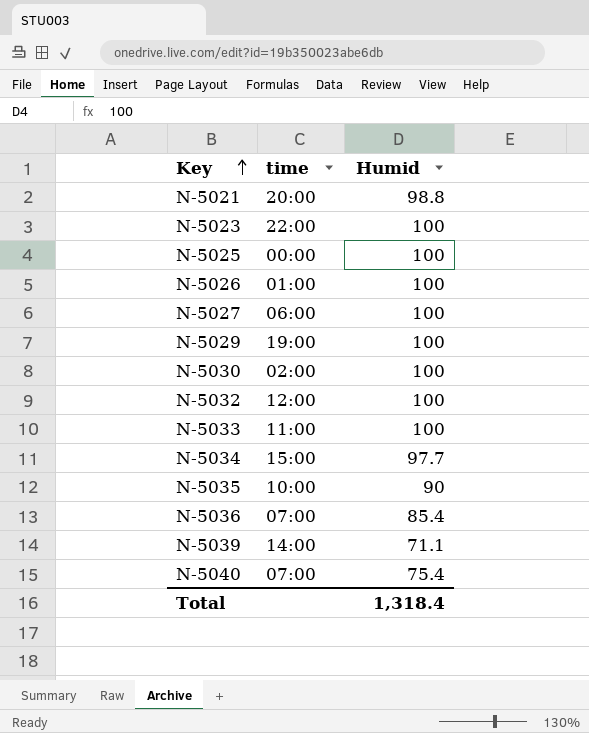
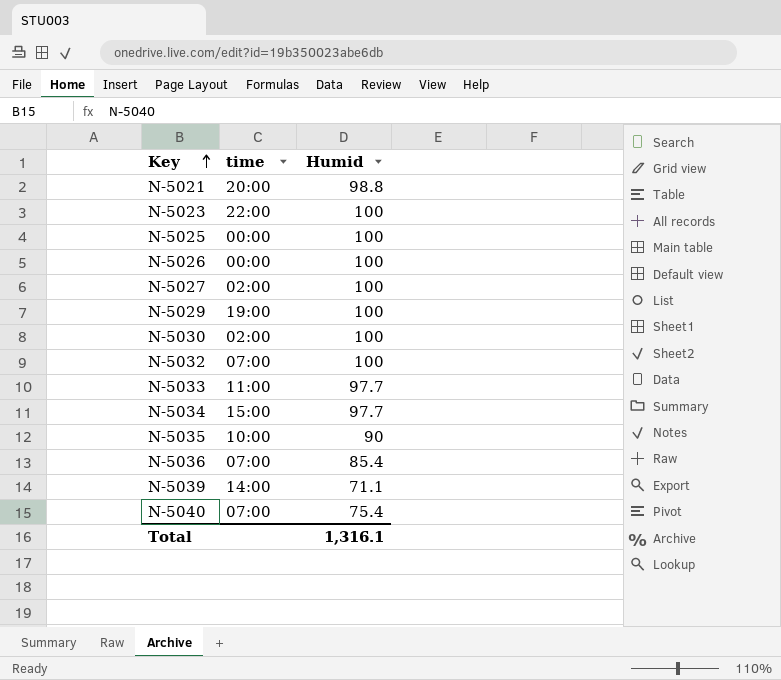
N-5026 | time: 01:00 -> 00:00
N-5027 | time: 06:00 -> 02:00
N-5032 | time: 12:00 -> 07:00
N-5033 | Humid: 100 -> 97.7
Total | Humid: 1,318.4 -> 1,316.1

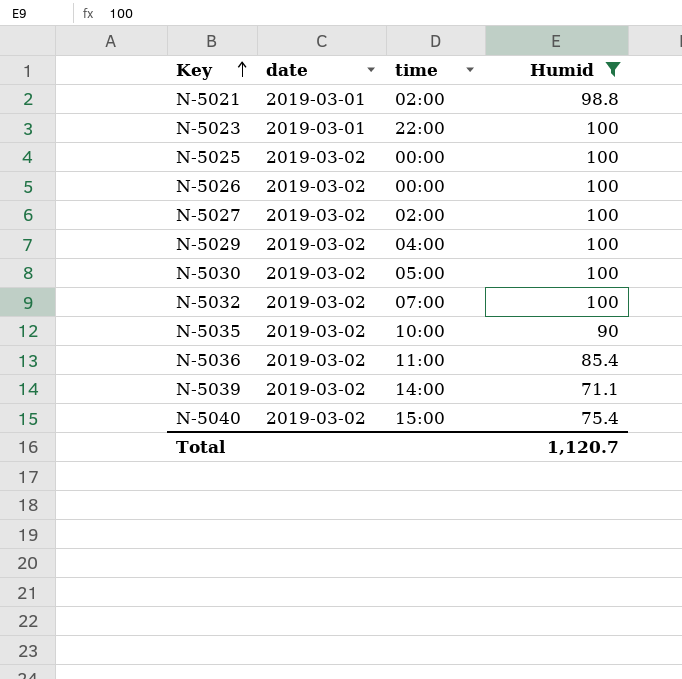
filter: none -> Humid != 97.7
column date | position: none -> 2
N-5021 | time: 20:00 -> 02:00
N-5029 | time: 19:00 -> 04:00
N-5030 | time: 02:00 -> 05:00
N-5036 | time: 07:00 -> 11:00
N-5040 | time: 07:00 -> 15:00
Total | Humid: 1,316.1 -> 1,120.7

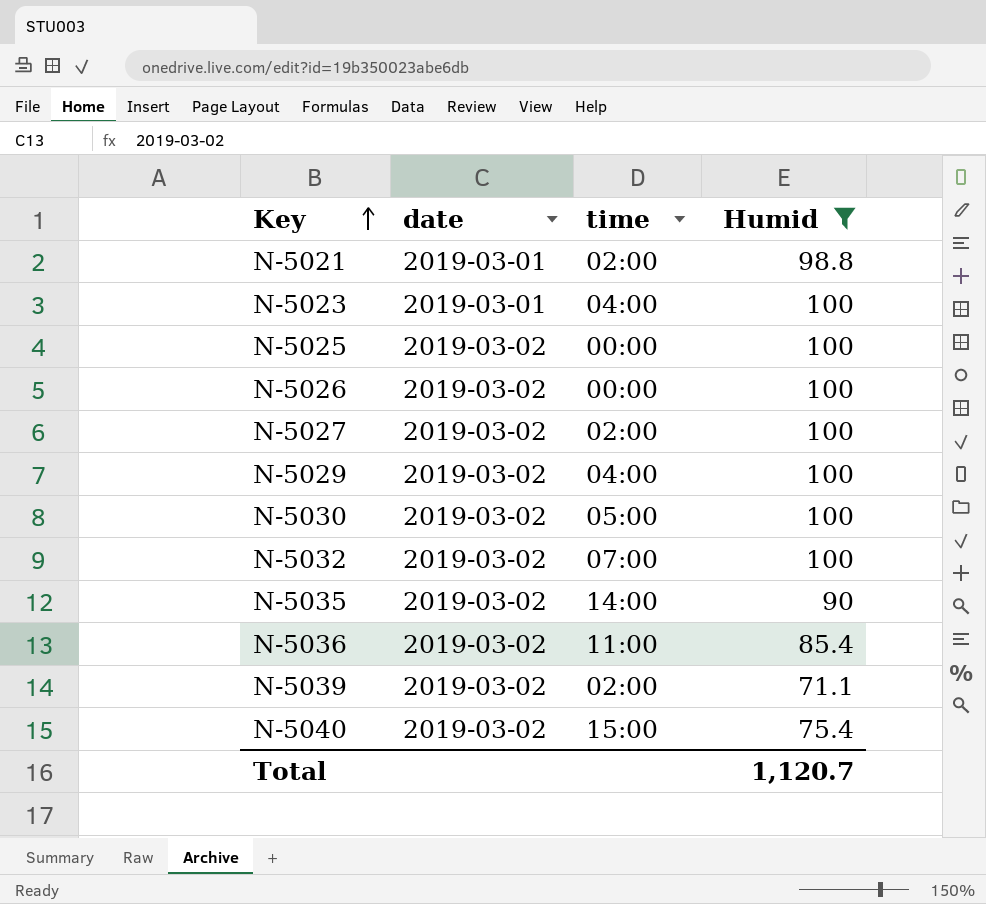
N-5023 | time: 22:00 -> 04:00
N-5035 | time: 10:00 -> 14:00
N-5039 | time: 14:00 -> 02:00

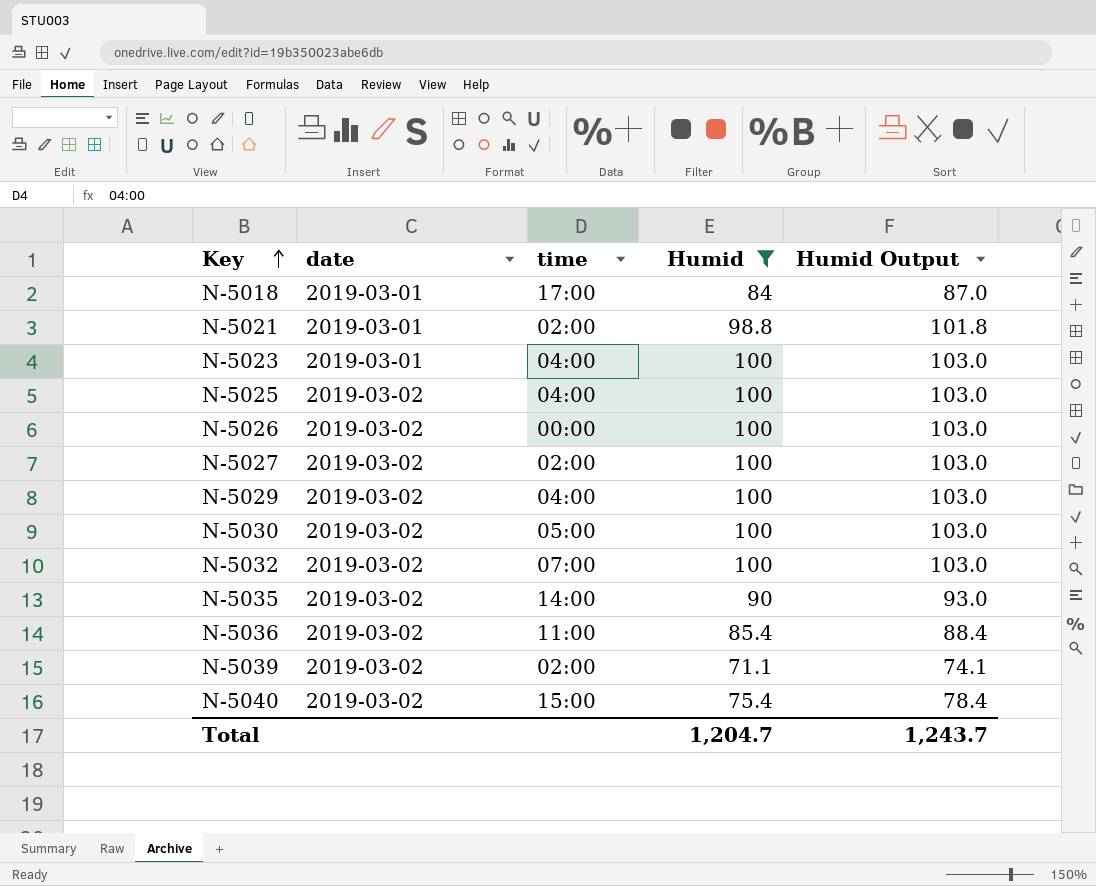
column Humid Output | formula: none -> [Humid] + 3
row N-5018: none -> 2019-03-01 | 17:00 | 84 | 87.0
N-5025 | time: 00:00 -> 04:00
Total | Humid: 1,120.7 -> 1,204.7

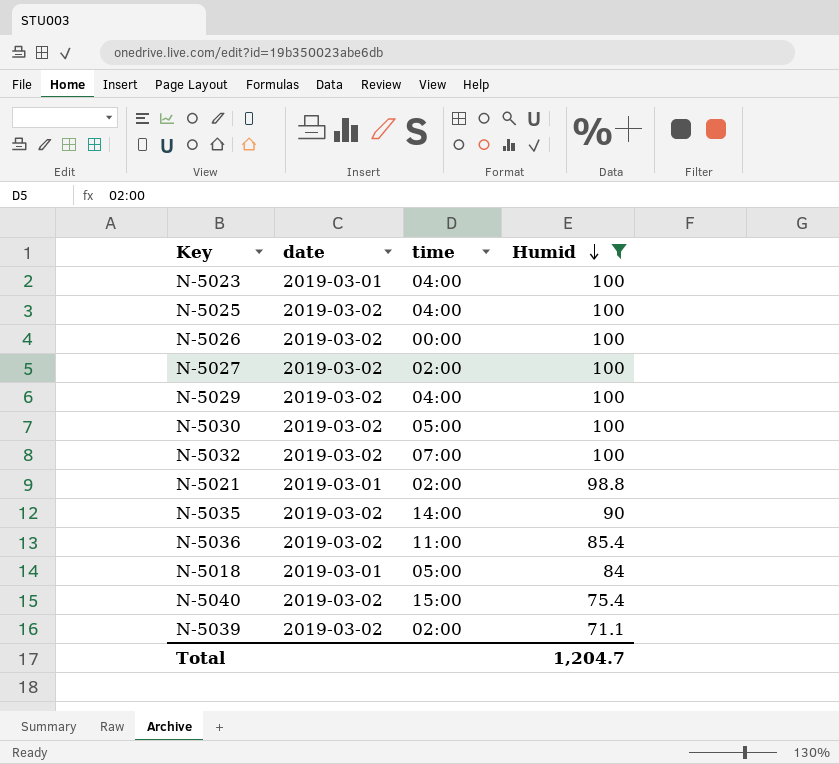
row order: Key ascending -> Humid descending
column Humid Output | formula: [Humid] + 3 -> none
N-5018 | time: 17:00 -> 05:00

